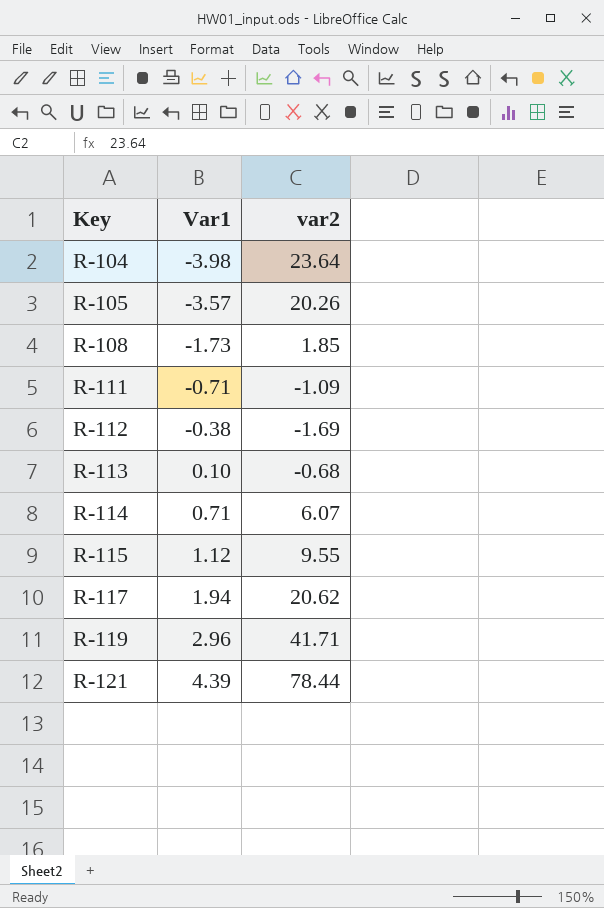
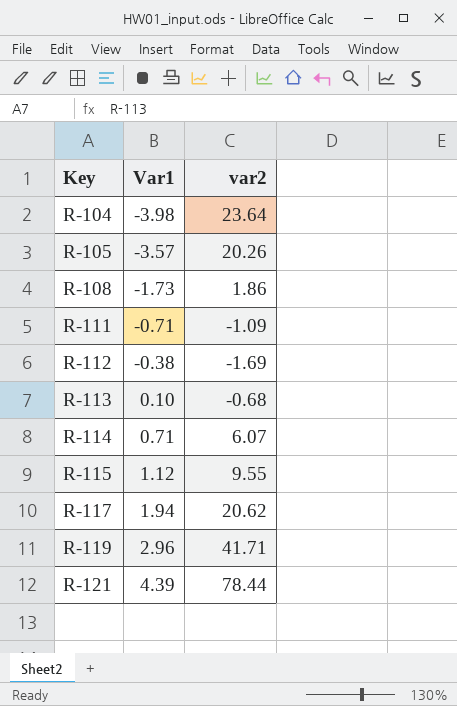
R-108 | var2: 1.85 -> 1.86

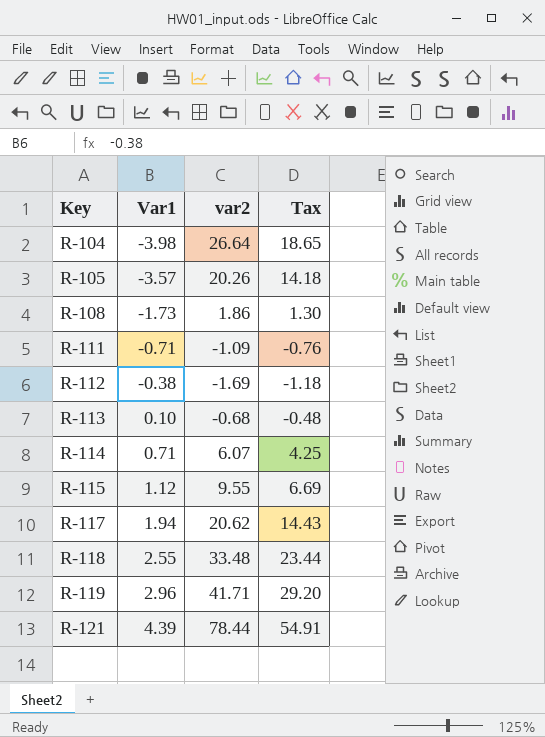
column Tax | formula: none -> [var2] * 0.7
R-104 | var2: 23.64 -> 26.64
row R-118: none -> 2.55 | 33.48 | 23.44

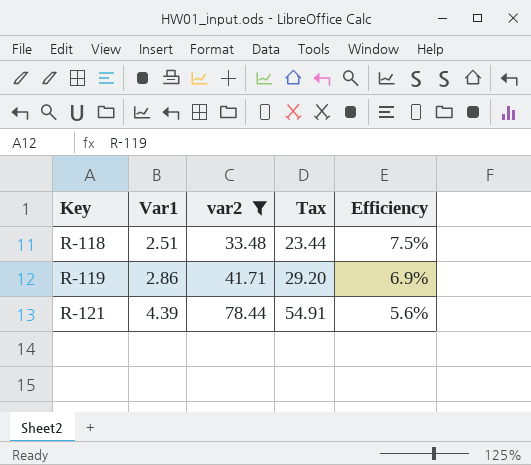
filter: none -> var2 >= 33.48
column Efficiency | formula: none -> [Var1] / [var2]
R-118 | Var1: 2.55 -> 2.51
R-119 | Var1: 2.96 -> 2.86

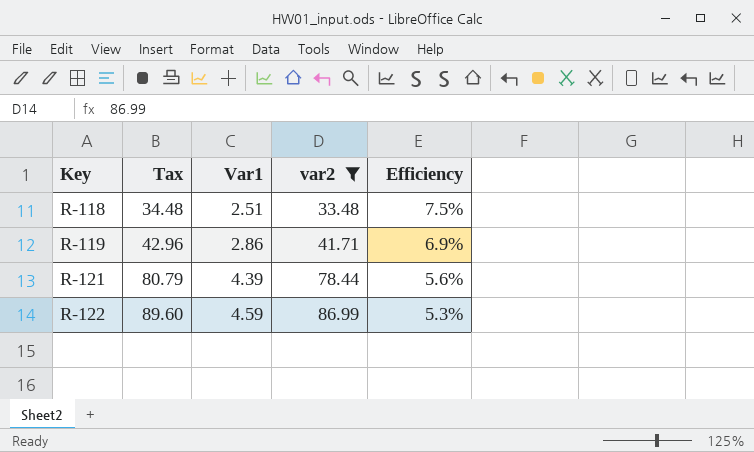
column Tax | formula: [var2] * 0.7 -> [var2] * 1.03
column Tax | position: 4 -> 2
row R-122: none -> 89.60 | 4.59 | 86.99 | 5.3%

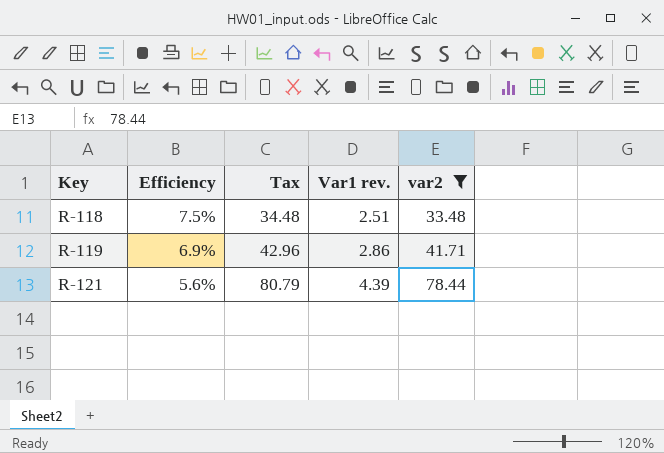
column Efficiency | position: 5 -> 2
column name: Var1 -> Var1 rev.
row R-122: 89.60 | 4.59 | 86.99 | 5.3% -> none

